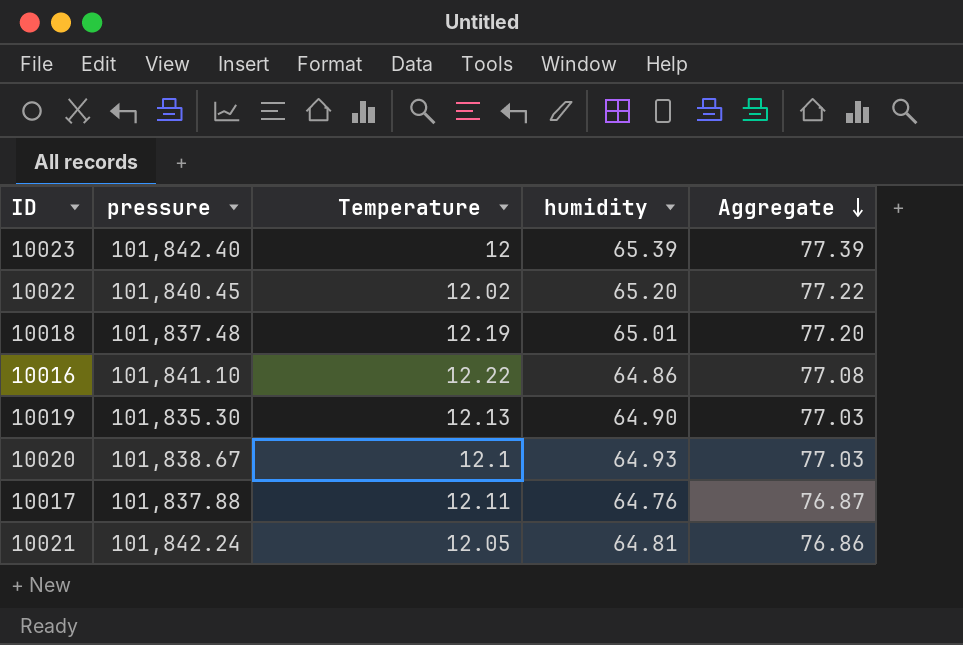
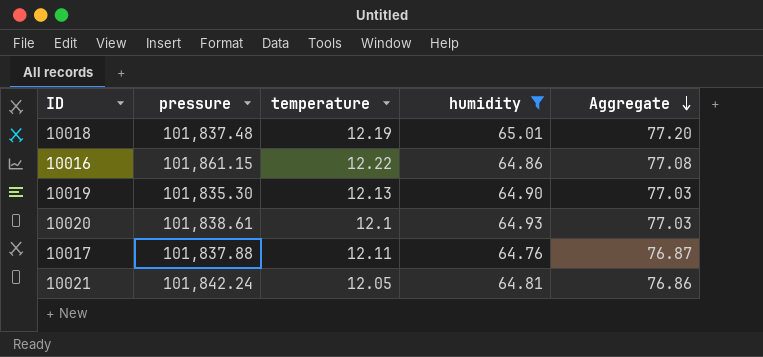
filter: none -> humidity <= 65.01
column name: Temperature -> temperature
10016 | pressure: 101,841.10 -> 101,861.15
10020 | pressure: 101,838.67 -> 101,838.61

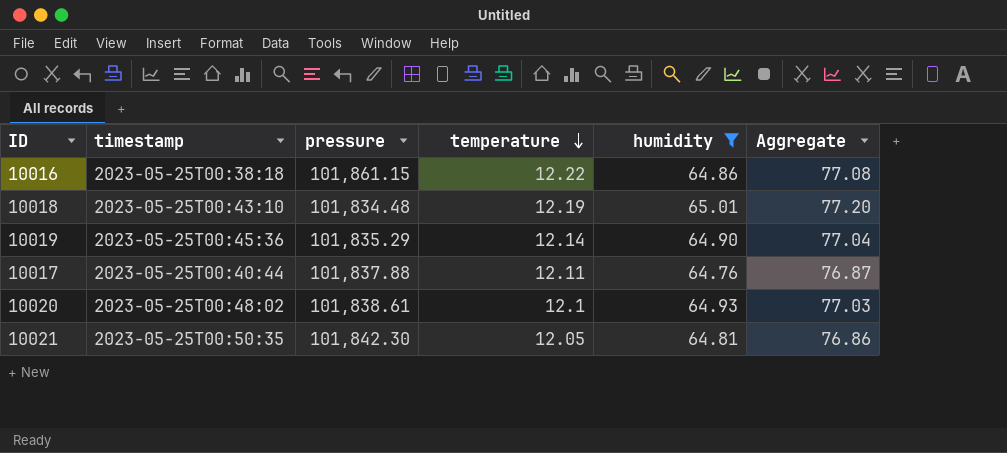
row order: Aggregate descending -> temperature descending
column timestamp | position: none -> 2
10018 | pressure: 101,837.48 -> 101,834.48
10019 | pressure: 101,835.30 -> 101,835.29
10019 | temperature: 12.13 -> 12.14
10019 | Aggregate: 77.03 -> 77.04
10021 | pressure: 101,842.24 -> 101,842.30

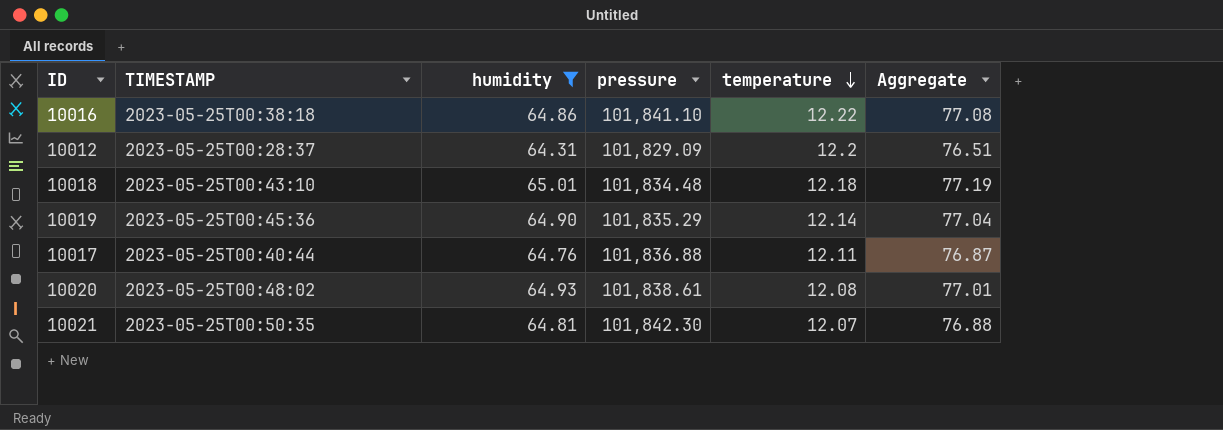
column name: timestamp -> TIMESTAMP
column humidity | position: 5 -> 3
10016 | pressure: 101,861.15 -> 101,841.10
row 10012: none -> 2023-05-25T00:28:37 | 64.31 | 101,829.09 | 12.2 | 76.51
10018 | temperature: 12.19 -> 12.18
10018 | Aggregate: 77.20 -> 77.19
10017 | pressure: 101,837.88 -> 101,836.88
10020 | temperature: 12.1 -> 12.08
10020 | Aggregate: 77.03 -> 77.01
10021 | temperature: 12.05 -> 12.07
10021 | Aggregate: 76.86 -> 76.88

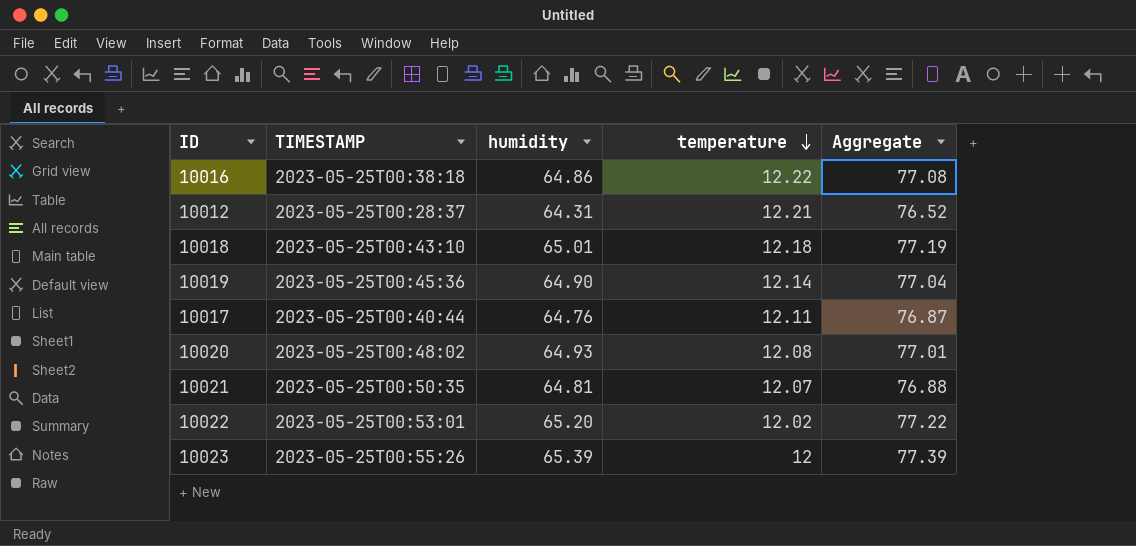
filter: humidity <= 65.01 -> none
column pressure | position: 4 -> none
10012 | temperature: 12.2 -> 12.21
10012 | Aggregate: 76.51 -> 76.52

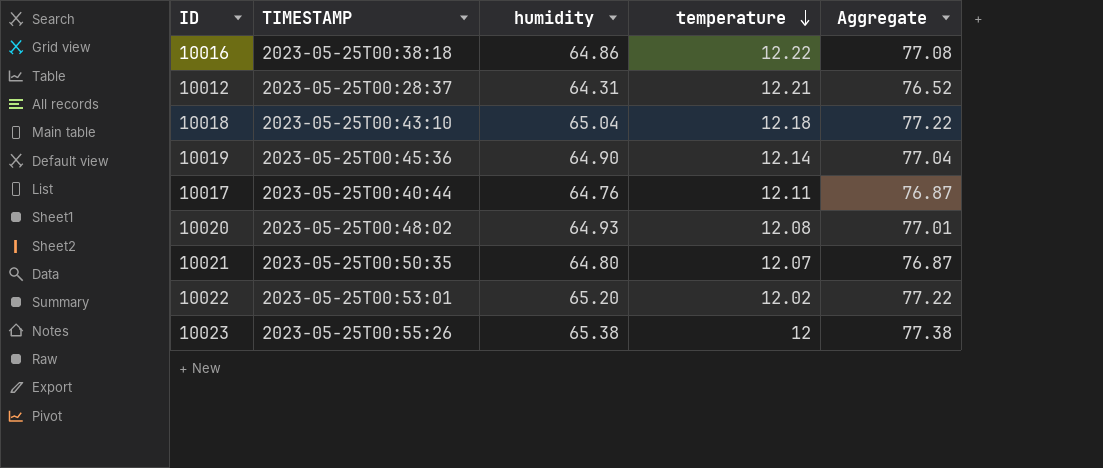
10018 | humidity: 65.01 -> 65.04
10018 | Aggregate: 77.19 -> 77.22
10021 | humidity: 64.81 -> 64.80
10021 | Aggregate: 76.88 -> 76.87
10023 | humidity: 65.39 -> 65.38
10023 | Aggregate: 77.39 -> 77.38

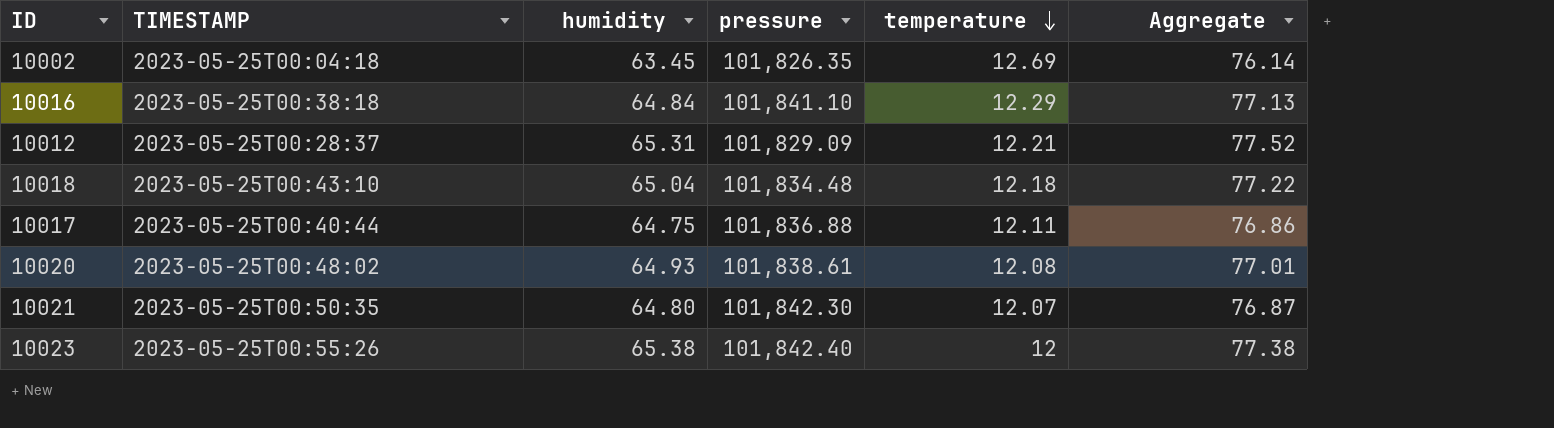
column pressure | position: none -> 4
row 10019: 2023-05-25T00:45:36 | 64.90 | 12.14 | 77.04 -> none
row 10022: 2023-05-25T00:53:01 | 65.20 | 12.02 | 77.22 -> none
row 10002: none -> 2023-05-25T00:04:18 | 63.45 | 101,826.35 | 12.69 | 76.14
10016 | humidity: 64.86 -> 64.84
10016 | temperature: 12.22 -> 12.29
10016 | Aggregate: 77.08 -> 77.13
10012 | humidity: 64.31 -> 65.31
10012 | Aggregate: 76.52 -> 77.52
10017 | humidity: 64.76 -> 64.75
10017 | Aggregate: 76.87 -> 76.86

